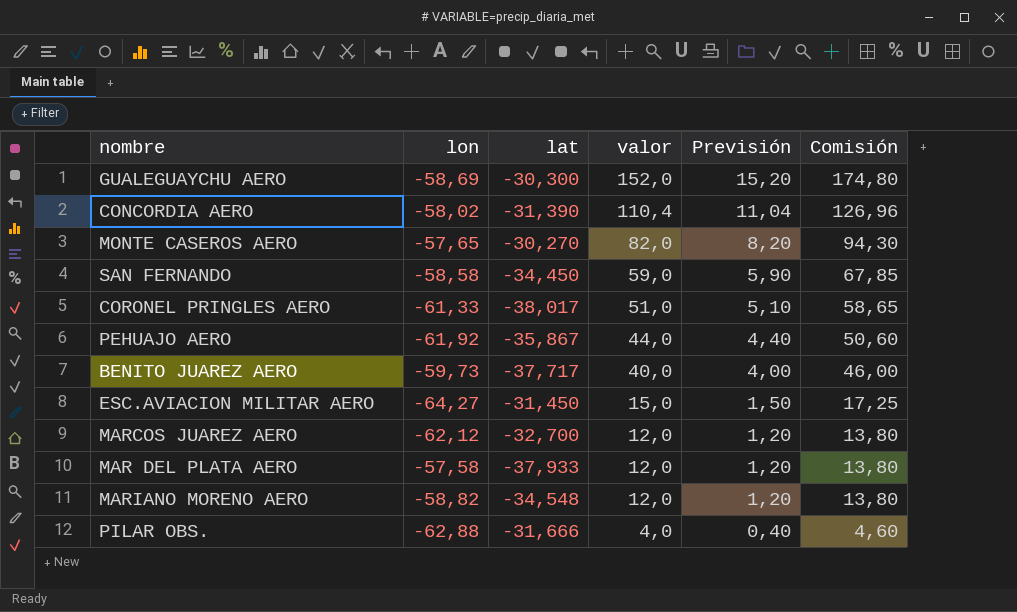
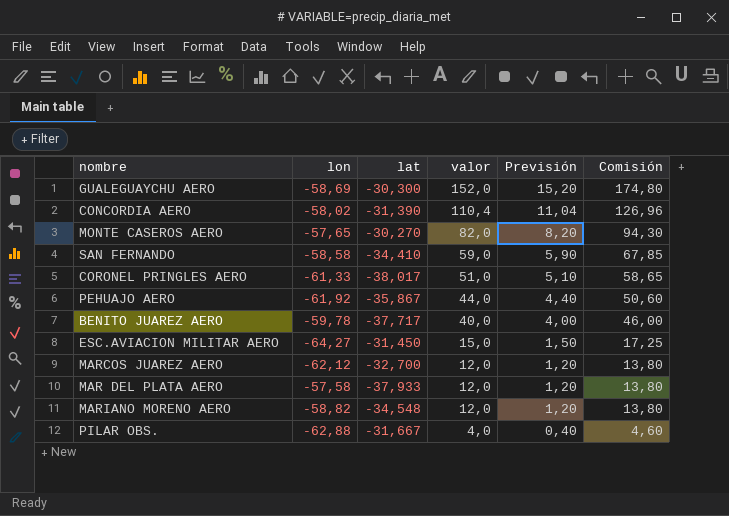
SAN FERNANDO | lat: -34,450 -> -34,410
BENITO JUAREZ AERO | lon: -59,73 -> -59,78
PILAR OBS. | lat: -31,666 -> -31,667

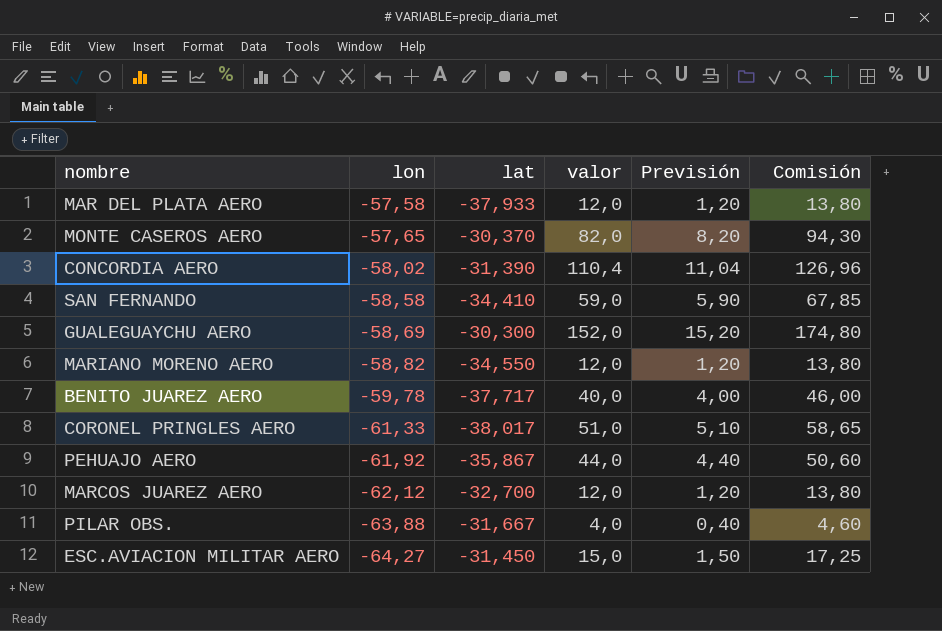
row order: valor descending -> lon descending
MONTE CASEROS AERO | lat: -30,270 -> -30,370
MARIANO MORENO AERO | lat: -34,548 -> -34,550
PILAR OBS. | lon: -62,88 -> -63,88

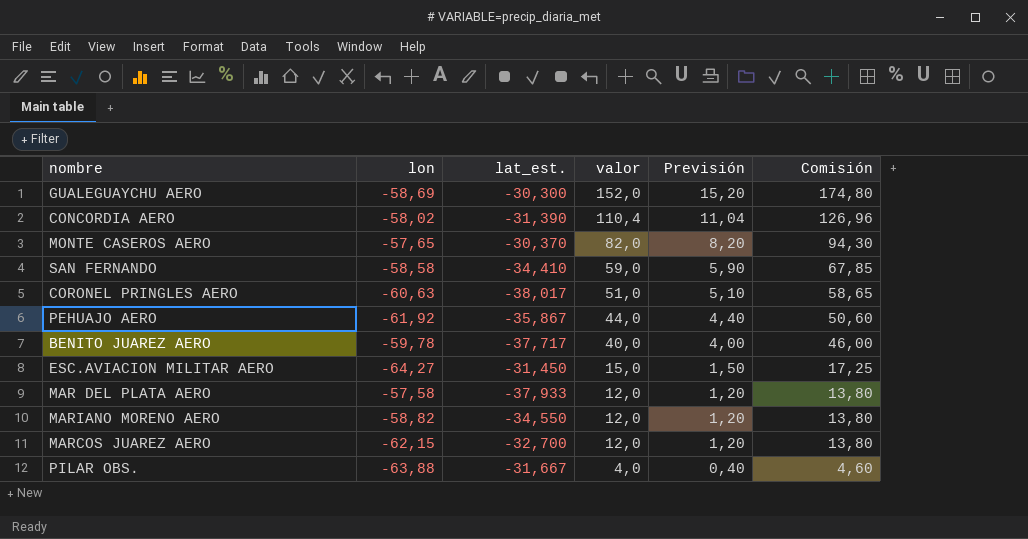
row order: lon descending -> valor descending
column name: lat -> lat_est.
CORONEL PRINGLES AERO | lon: -61,33 -> -60,63
MARCOS JUAREZ AERO | lon: -62,12 -> -62,15

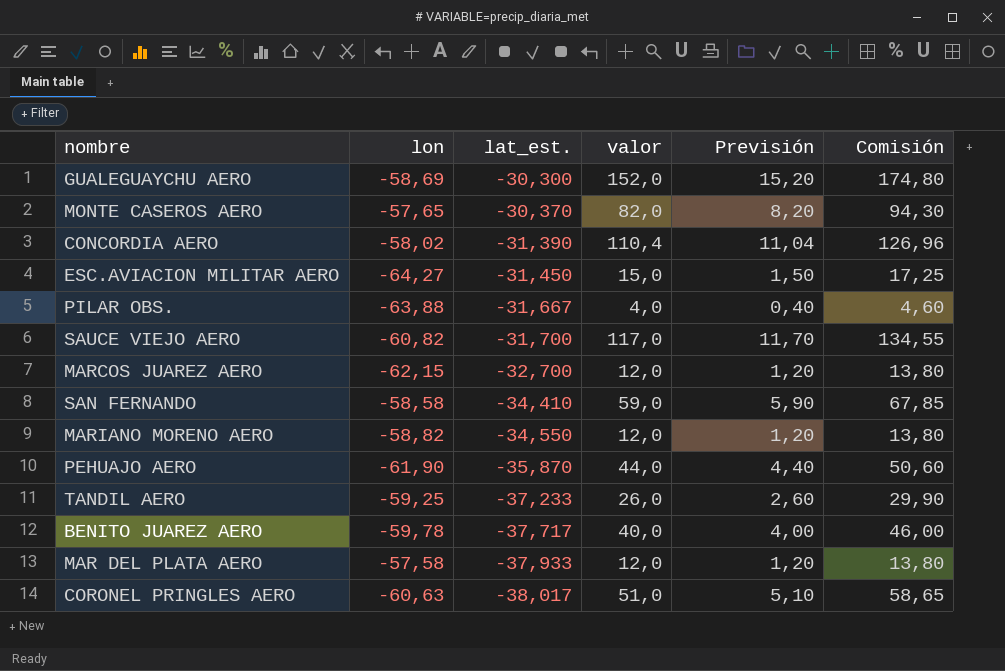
row order: valor descending -> lat_est. descending
row SAUCE VIEJO AERO: none -> -60,82 | -31,700 | 117,0 | 11,70 | 134,55
PEHUAJO AERO | lon: -61,92 -> -61,90
PEHUAJO AERO | lat_est.: -35,867 -> -35,870
row TANDIL AERO: none -> -59,25 | -37,233 | 26,0 | 2,60 | 29,90

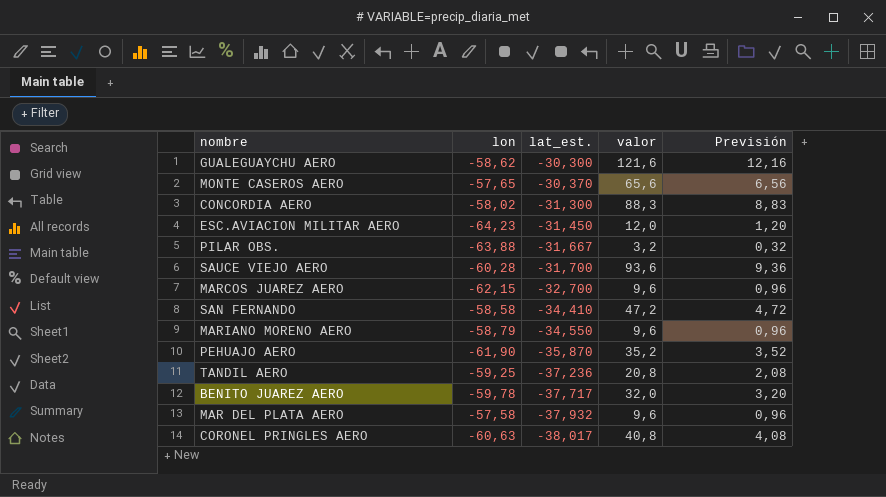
column Comisión | formula: [valor] * 1,15 -> none
GUALEGUAYCHU AERO | lon: -58,69 -> -58,62
GUALEGUAYCHU AERO | valor: 152,0 -> 121,6
GUALEGUAYCHU AERO | Previsión: 15,20 -> 12,16
MONTE CASEROS AERO | valor: 82,0 -> 65,6
MONTE CASEROS AERO | Previsión: 8,20 -> 6,56
CONCORDIA AERO | lat_est.: -31,390 -> -31,300
CONCORDIA AERO | valor: 110,4 -> 88,3
CONCORDIA AERO | Previsión: 11,04 -> 8,83
ESC.AVIACION MILITAR AERO | lon: -64,27 -> -64,23
ESC.AVIACION MILITAR AERO | valor: 15,0 -> 12,0
ESC.AVIACION MILITAR AERO | Previsión: 1,50 -> 1,20
PILAR OBS. | valor: 4,0 -> 3,2
PILAR OBS. | Previsión: 0,40 -> 0,32
SAUCE VIEJO AERO | lon: -60,82 -> -60,28
SAUCE VIEJO AERO | valor: 117,0 -> 93,6
SAUCE VIEJO AERO | Previsión: 11,70 -> 9,36
MARCOS JUAREZ AERO | valor: 12,0 -> 9,6
MARCOS JUAREZ AERO | Previsión: 1,20 -> 0,96
SAN FERNANDO | valor: 59,0 -> 47,2
SAN FERNANDO | Previsión: 5,90 -> 4,72
MARIANO MORENO AERO | lon: -58,82 -> -58,79
MARIANO MORENO AERO | valor: 12,0 -> 9,6
MARIANO MORENO AERO | Previsión: 1,20 -> 0,96
PEHUAJO AERO | valor: 44,0 -> 35,2
PEHUAJO AERO | Previsión: 4,40 -> 3,52
TANDIL AERO | lat_est.: -37,233 -> -37,236
TANDIL AERO | valor: 26,0 -> 20,8
TANDIL AERO | Previsión: 2,60 -> 2,08
BENITO JUAREZ AERO | valor: 40,0 -> 32,0
BENITO JUAREZ AERO | Previsión: 4,00 -> 3,20
MAR DEL PLATA AERO | lat_est.: -37,933 -> -37,932
MAR DEL PLATA AERO | valor: 12,0 -> 9,6
MAR DEL PLATA AERO | Previsión: 1,20 -> 0,96
CORONEL PRINGLES AERO | valor: 51,0 -> 40,8
CORONEL PRINGLES AERO | Previsión: 5,10 -> 4,08

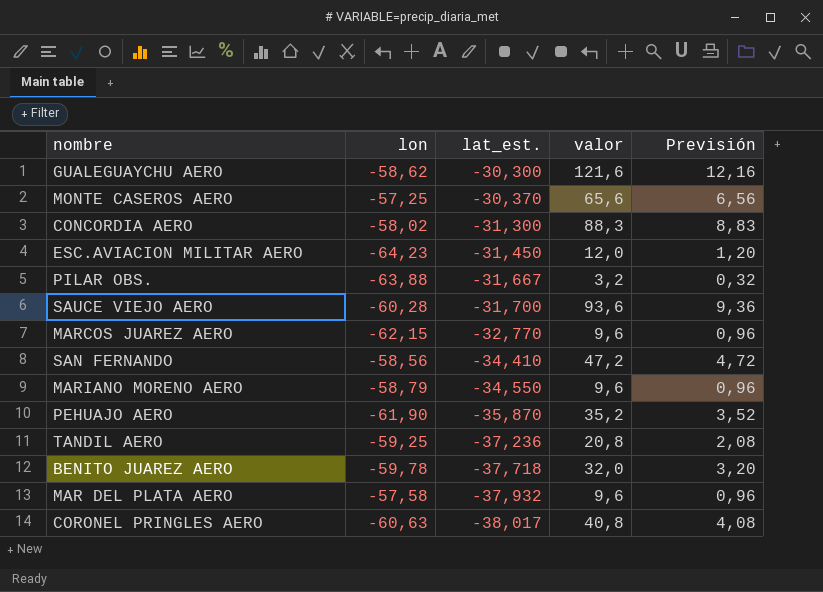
MONTE CASEROS AERO | lon: -57,65 -> -57,25
MARCOS JUAREZ AERO | lat_est.: -32,700 -> -32,770
SAN FERNANDO | lon: -58,58 -> -58,56
BENITO JUAREZ AERO | lat_est.: -37,717 -> -37,718

